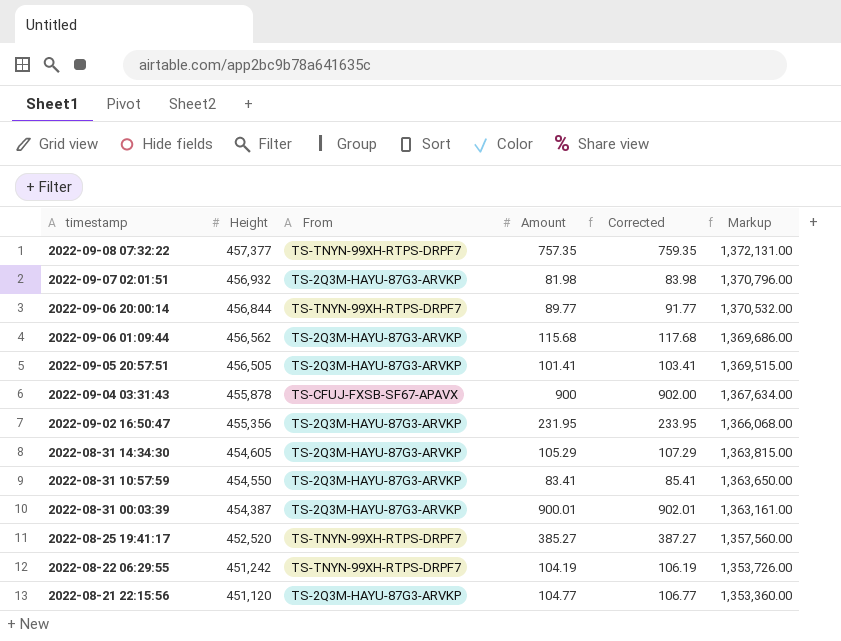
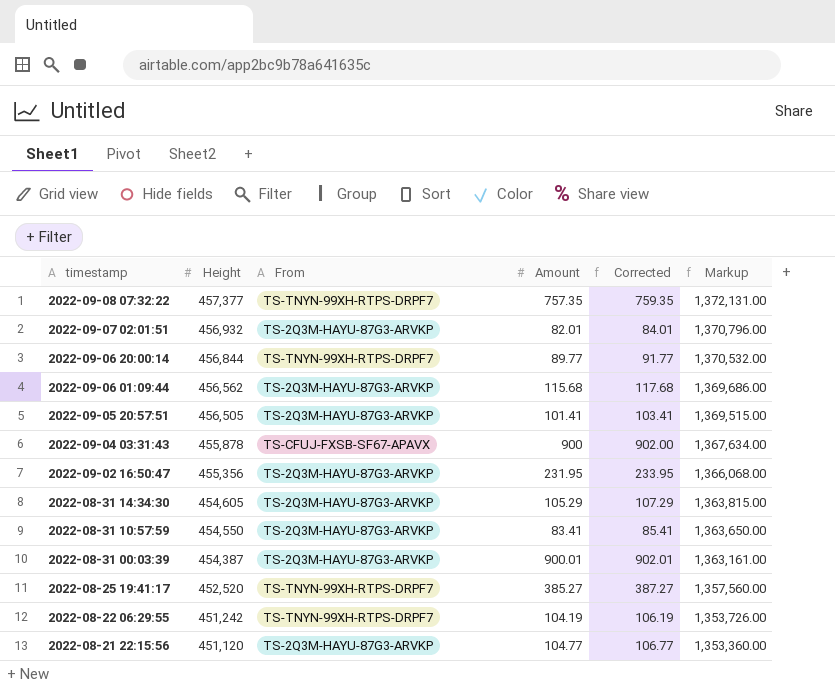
2022-09-07 02:01:51 | Amount: 81.98 -> 82.01
2022-09-07 02:01:51 | Corrected: 83.98 -> 84.01

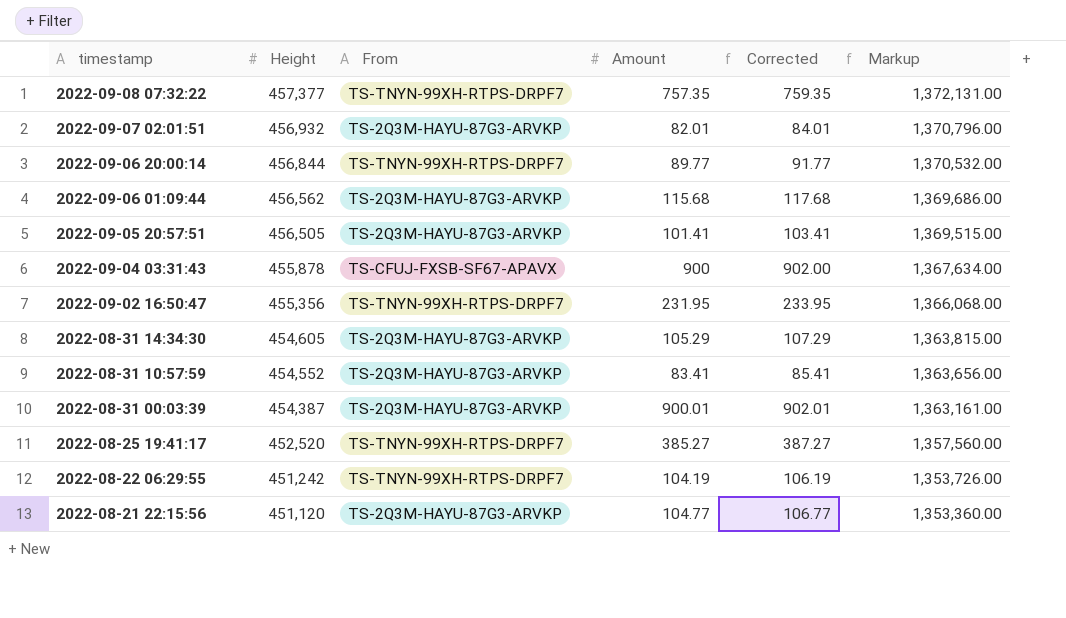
2022-09-02 16:50:47 | From: TS-2Q3M-HAYU-87G3-ARVKP -> TS-TNYN-99XH-RTPS-DRPF7
2022-08-31 10:57:59 | Height: 454,550 -> 454,552
2022-08-31 10:57:59 | Markup: 1,363,650.00 -> 1,363,656.00

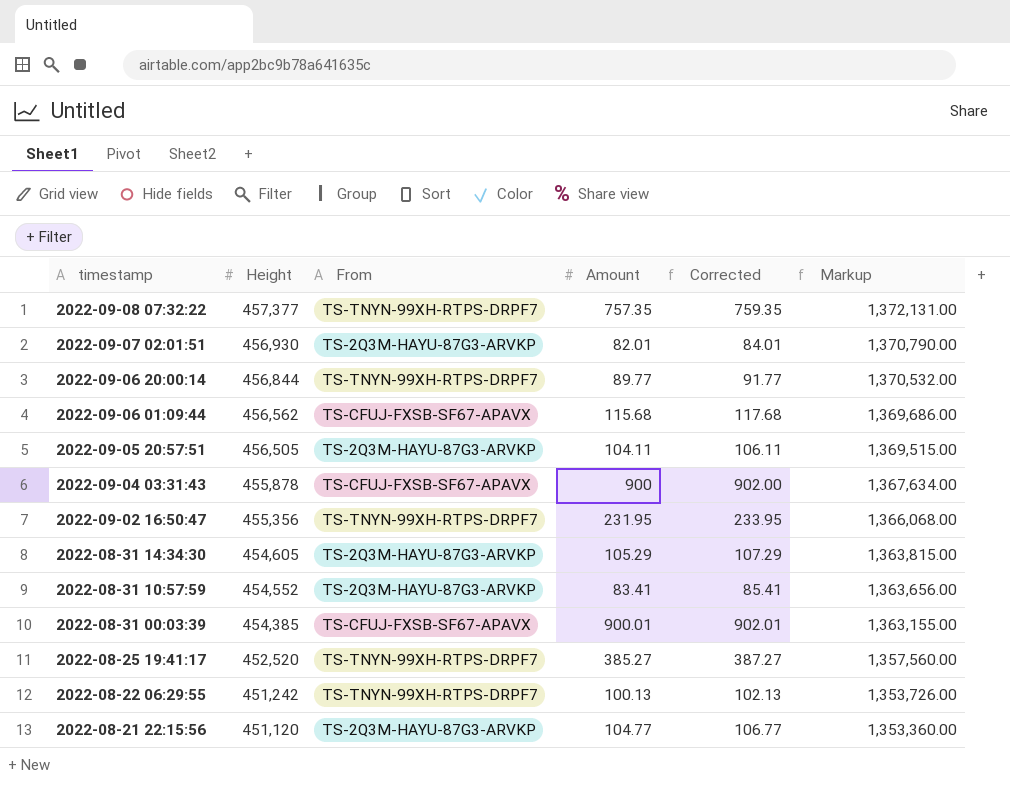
2022-09-07 02:01:51 | Height: 456,932 -> 456,930
2022-09-07 02:01:51 | Markup: 1,370,796.00 -> 1,370,790.00
2022-09-06 01:09:44 | From: TS-2Q3M-HAYU-87G3-ARVKP -> TS-CFUJ-FXSB-SF67-APAVX
2022-09-05 20:57:51 | Amount: 101.41 -> 104.11
2022-09-05 20:57:51 | Corrected: 103.41 -> 106.11
2022-08-31 00:03:39 | Height: 454,387 -> 454,385
2022-08-31 00:03:39 | From: TS-2Q3M-HAYU-87G3-ARVKP -> TS-CFUJ-FXSB-SF67-APAVX
2022-08-31 00:03:39 | Markup: 1,363,161.00 -> 1,363,155.00
2022-08-22 06:29:55 | Amount: 104.19 -> 100.13
2022-08-22 06:29:55 | Corrected: 106.19 -> 102.13

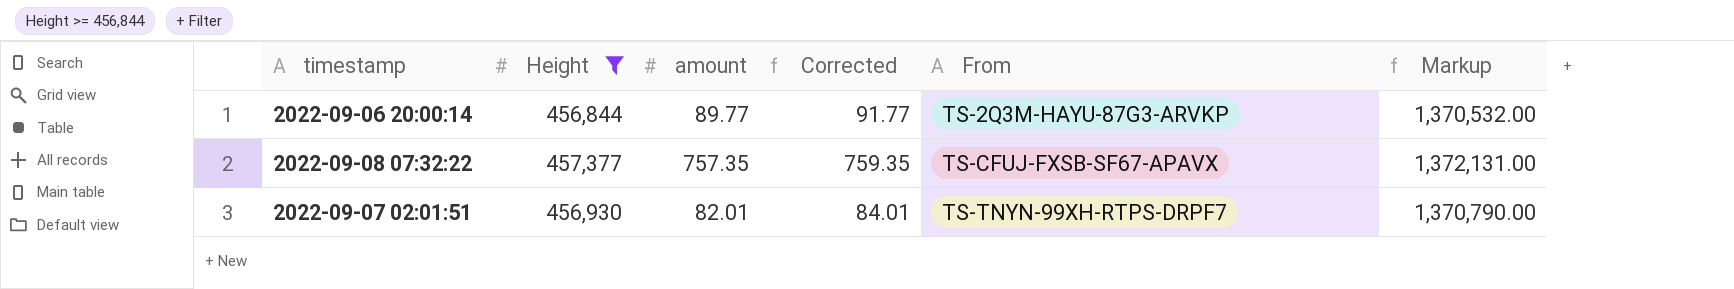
filter: none -> Height >= 456,844
row order: timestamp descending -> From ascending
column name: Amount -> amount
column From | position: 3 -> 5
2022-09-06 20:00:14 | From: TS-TNYN-99XH-RTPS-DRPF7 -> TS-2Q3M-HAYU-87G3-ARVKP
2022-09-08 07:32:22 | From: TS-TNYN-99XH-RTPS-DRPF7 -> TS-CFUJ-FXSB-SF67-APAVX
2022-09-07 02:01:51 | From: TS-2Q3M-HAYU-87G3-ARVKP -> TS-TNYN-99XH-RTPS-DRPF7

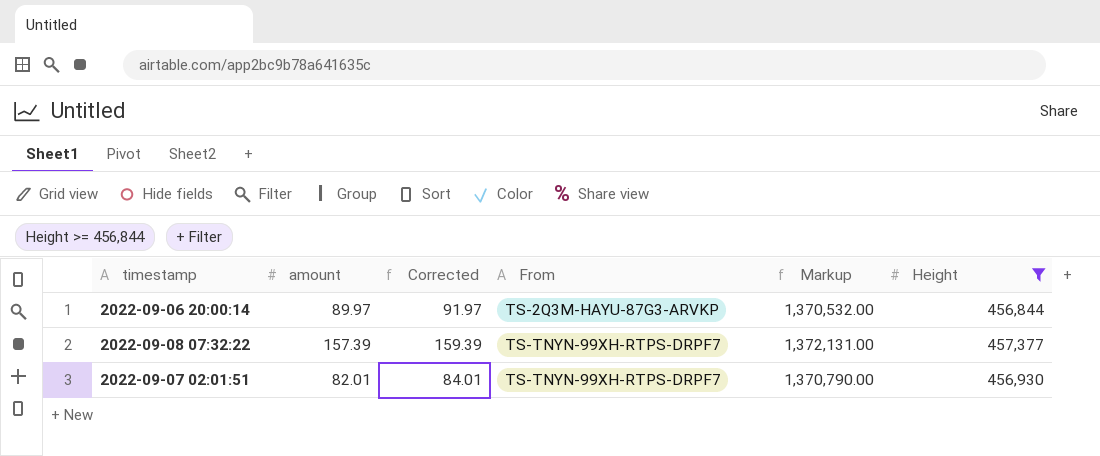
column Height | position: 2 -> 6
2022-09-06 20:00:14 | amount: 89.77 -> 89.97
2022-09-06 20:00:14 | Corrected: 91.77 -> 91.97
2022-09-08 07:32:22 | amount: 757.35 -> 157.39
2022-09-08 07:32:22 | Corrected: 759.35 -> 159.39
2022-09-08 07:32:22 | From: TS-CFUJ-FXSB-SF67-APAVX -> TS-TNYN-99XH-RTPS-DRPF7

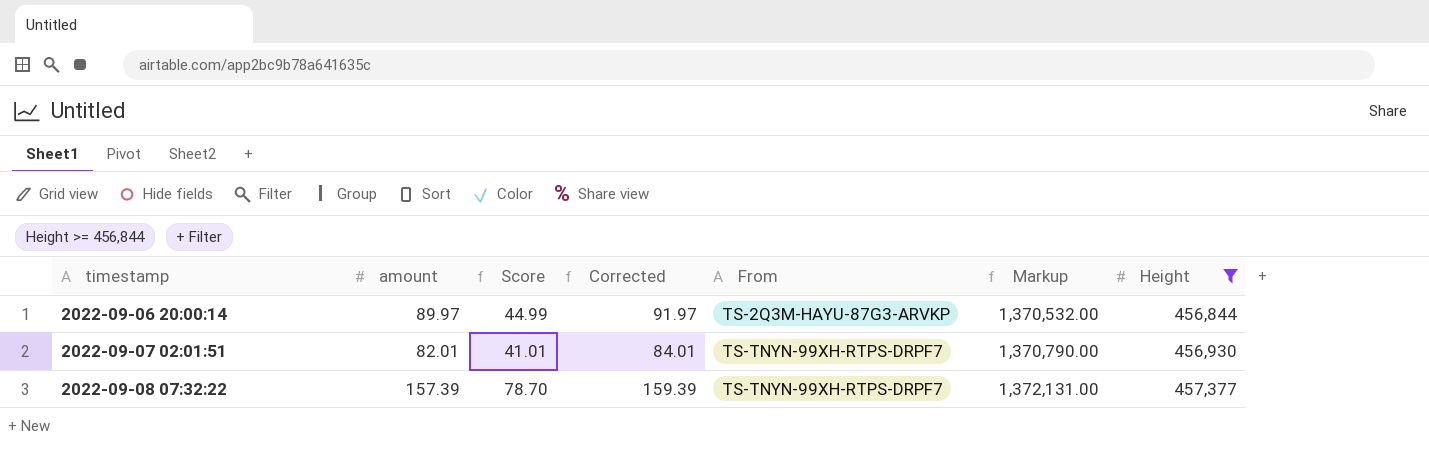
row order: From ascending -> timestamp ascending
column Score | formula: none -> [amount] * 0.5

